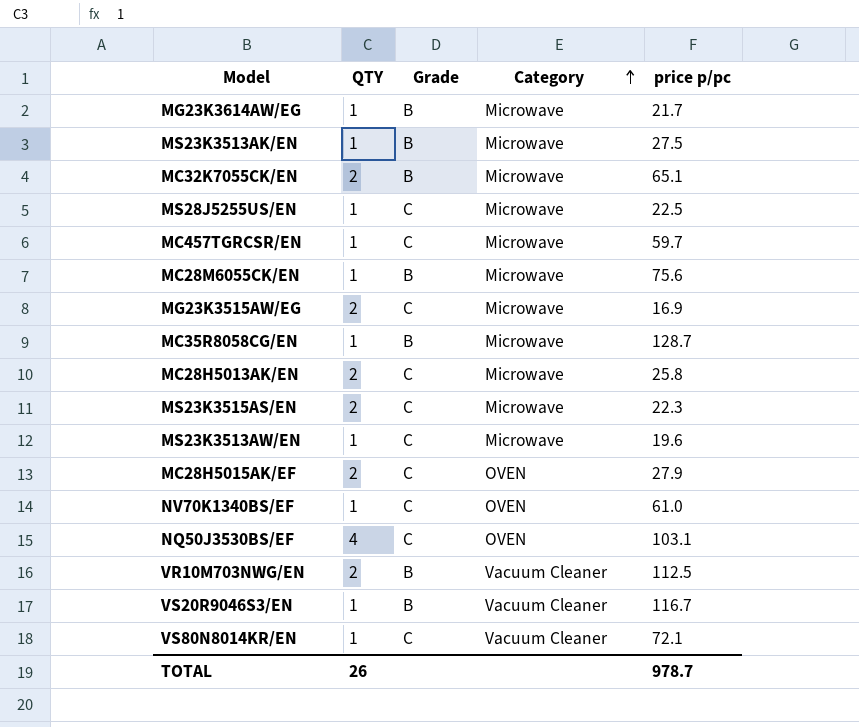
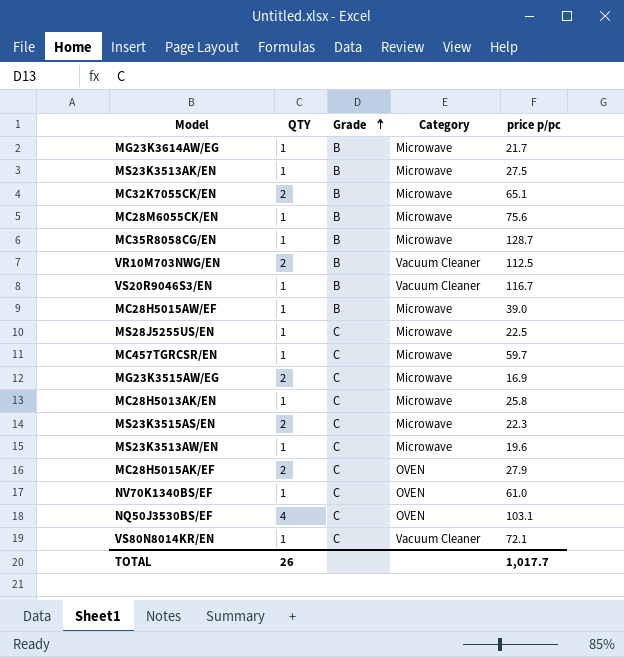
row order: Category ascending -> Grade ascending
row MC28H5015AW/EF: none -> 1 | B | Microwave | 39.0
MC28H5013AK/EN | QTY: 2 -> 1
TOTAL | price p/pc: 978.7 -> 1,017.7

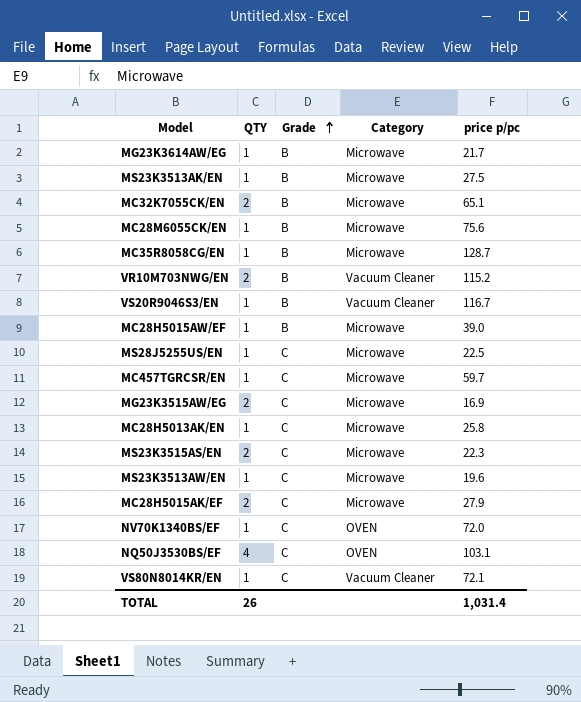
VR10M703NWG/EN | price p/pc: 112.5 -> 115.2
MC28H5015AK/EF | Category: OVEN -> Microwave
NV70K1340BS/EF | price p/pc: 61.0 -> 72.0
TOTAL | price p/pc: 1,017.7 -> 1,031.4

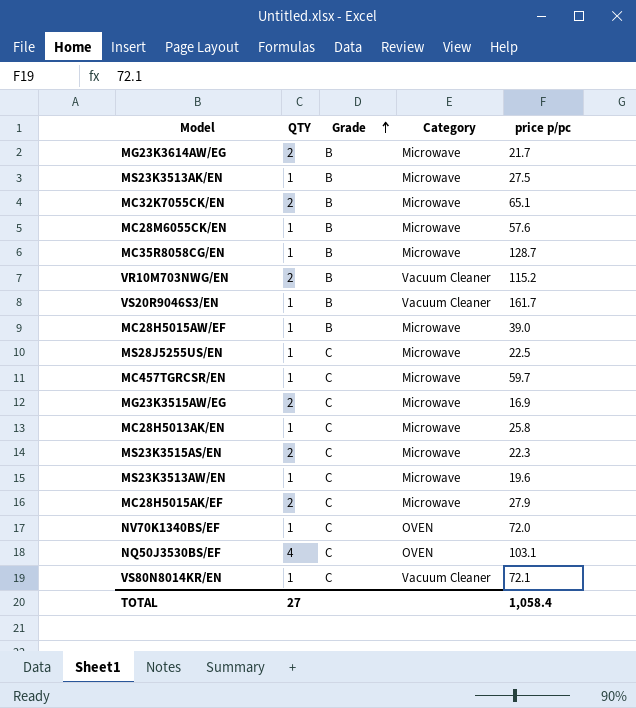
MG23K3614AW/EG | QTY: 1 -> 2
MC28M6055CK/EN | price p/pc: 75.6 -> 57.6
VS20R9046S3/EN | price p/pc: 116.7 -> 161.7
TOTAL | QTY: 26 -> 27
TOTAL | price p/pc: 1,031.4 -> 1,058.4

